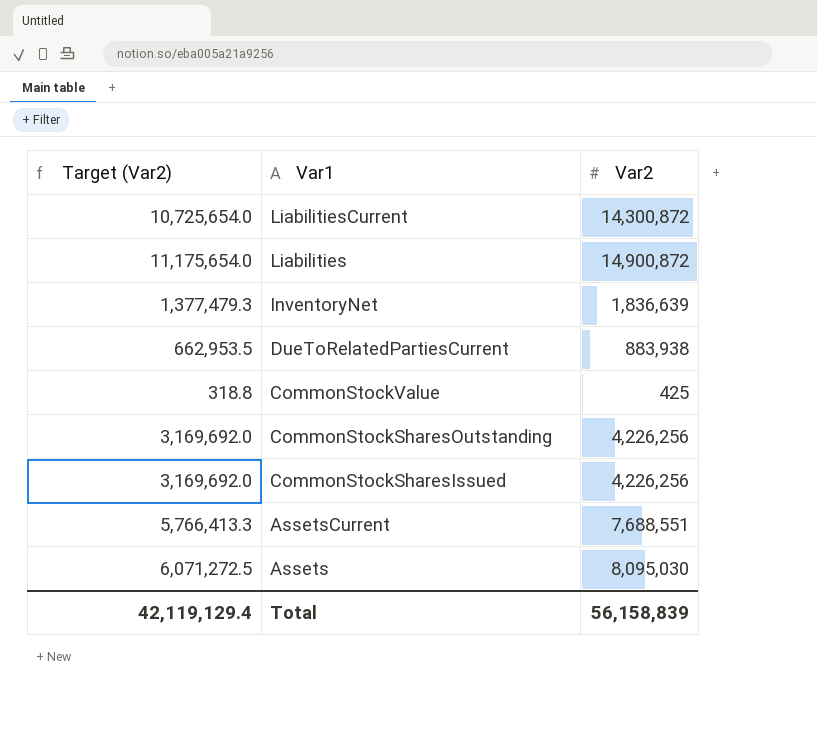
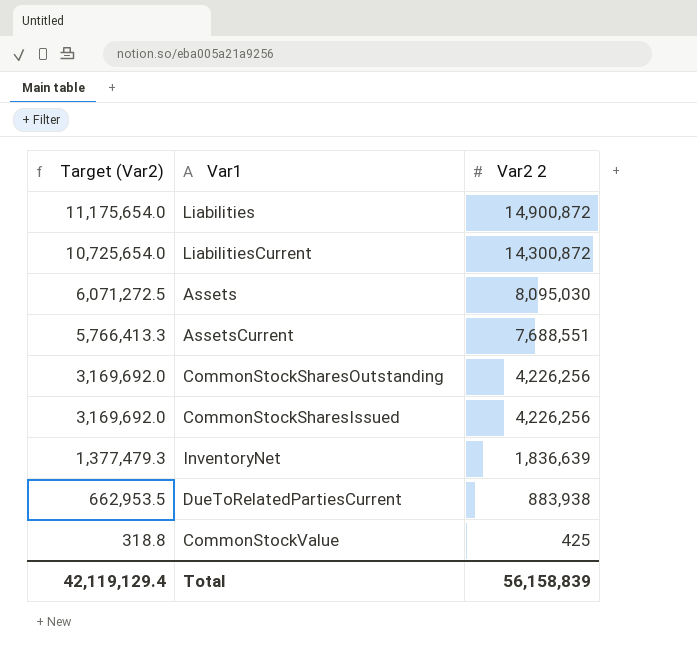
row order: Var1 descending -> Target (Var2) descending
column name: Var2 -> Var2 2

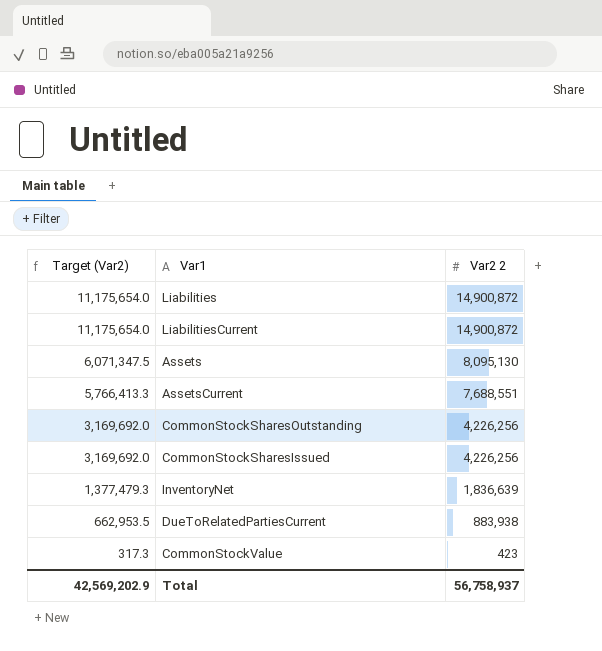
LiabilitiesCurrent | Target (Var2): 10,725,654.0 -> 11,175,654.0
LiabilitiesCurrent | Var2 2: 14,300,872 -> 14,900,872
Assets | Target (Var2): 6,071,272.5 -> 6,071,347.5
Assets | Var2 2: 8,095,030 -> 8,095,130
CommonStockValue | Target (Var2): 318.8 -> 317.3
CommonStockValue | Var2 2: 425 -> 423
Total | Target (Var2): 42,119,129.4 -> 42,569,202.9
Total | Var2 2: 56,158,839 -> 56,758,937

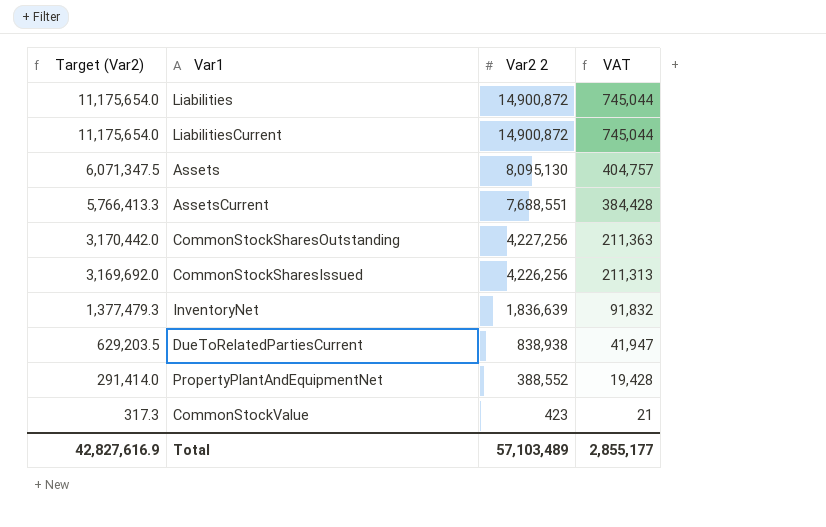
column VAT | formula: none -> [Var2 2] * 0.05
CommonStockSharesOutstanding | Target (Var2): 3,169,692.0 -> 3,170,442.0
CommonStockSharesOutstanding | Var2 2: 4,226,256 -> 4,227,256
DueToRelatedPartiesCurrent | Target (Var2): 662,953.5 -> 629,203.5
DueToRelatedPartiesCurrent | Var2 2: 883,938 -> 838,938
row PropertyPlantAndEquipmentNet: none -> 291,414.0 | 388,552 | 19,428
Total | Target (Var2): 42,569,202.9 -> 42,827,616.9
Total | Var2 2: 56,758,937 -> 57,103,489

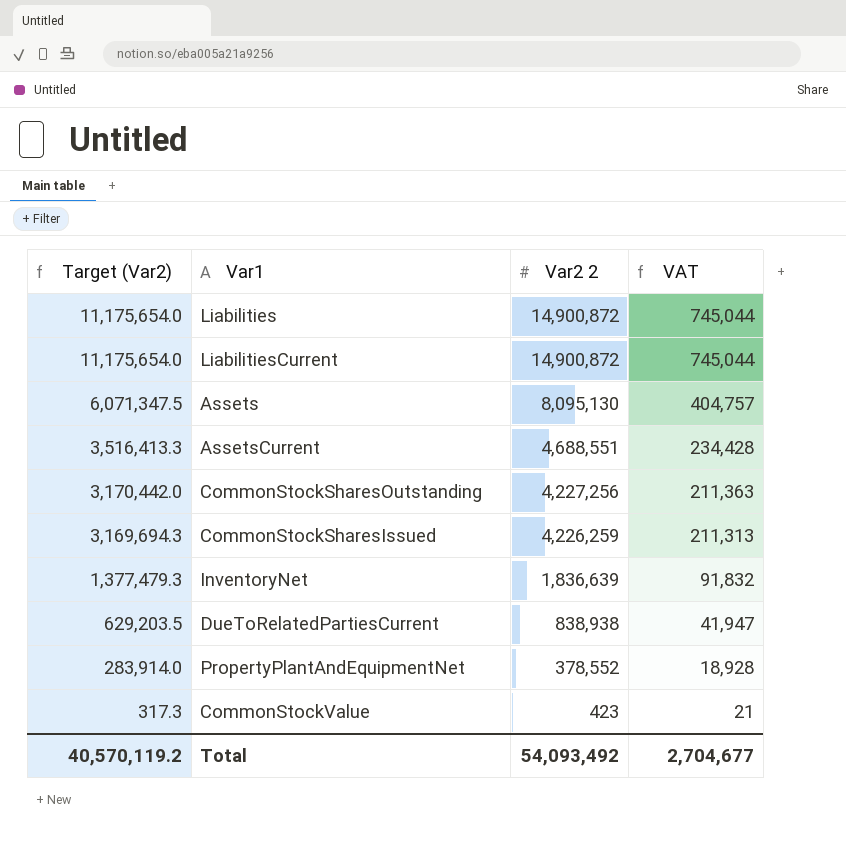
AssetsCurrent | Target (Var2): 5,766,413.3 -> 3,516,413.3
AssetsCurrent | Var2 2: 7,688,551 -> 4,688,551
AssetsCurrent | VAT: 384,428 -> 234,428
CommonStockSharesIssued | Target (Var2): 3,169,692.0 -> 3,169,694.3
CommonStockSharesIssued | Var2 2: 4,226,256 -> 4,226,259
PropertyPlantAndEquipmentNet | Target (Var2): 291,414.0 -> 283,914.0
PropertyPlantAndEquipmentNet | Var2 2: 388,552 -> 378,552
PropertyPlantAndEquipmentNet | VAT: 19,428 -> 18,928
Total | Target (Var2): 42,827,616.9 -> 40,570,119.2
Total | Var2 2: 57,103,489 -> 54,093,492
Total | VAT: 2,855,177 -> 2,704,677

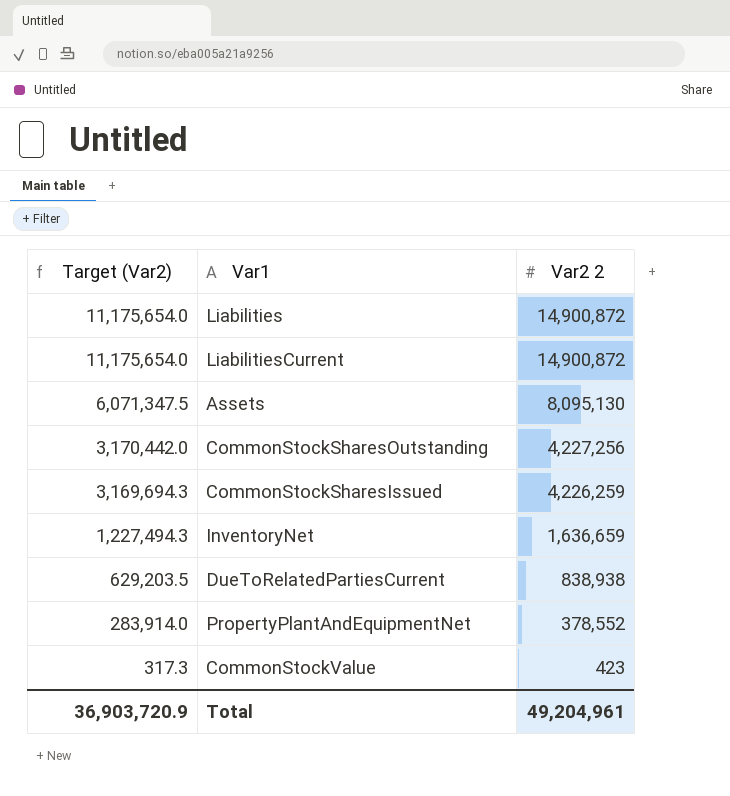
column VAT | formula: [Var2 2] * 0.05 -> none
row AssetsCurrent: 3,516,413.3 | 4,688,551 | 234,428 -> none
InventoryNet | Target (Var2): 1,377,479.3 -> 1,227,494.3
InventoryNet | Var2 2: 1,836,639 -> 1,636,659
Total | Target (Var2): 40,570,119.2 -> 36,903,720.9
Total | Var2 2: 54,093,492 -> 49,204,961

